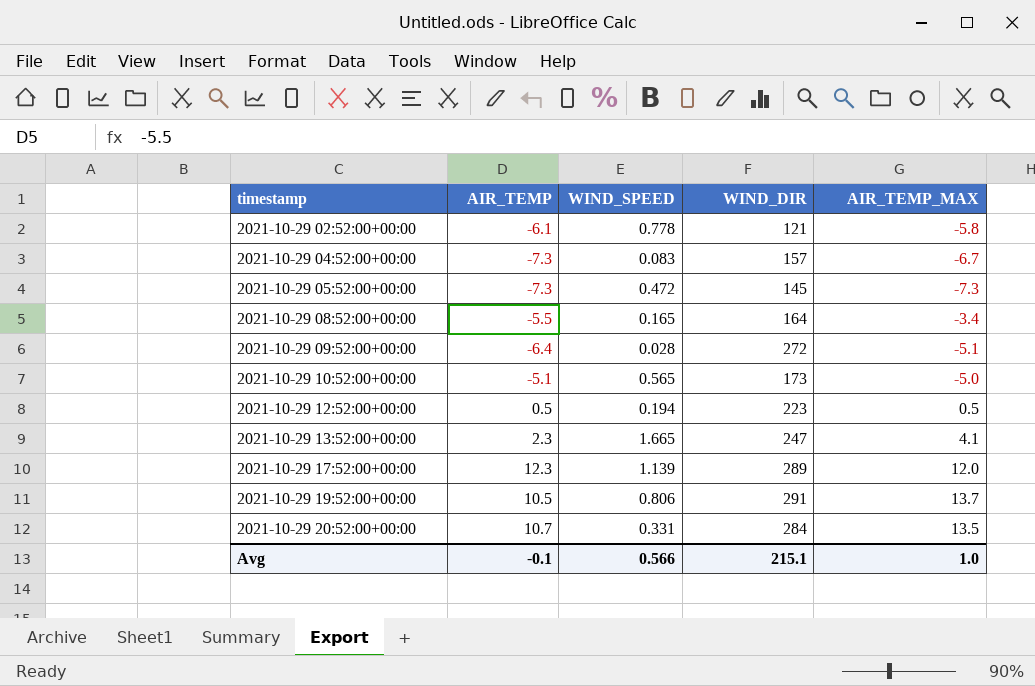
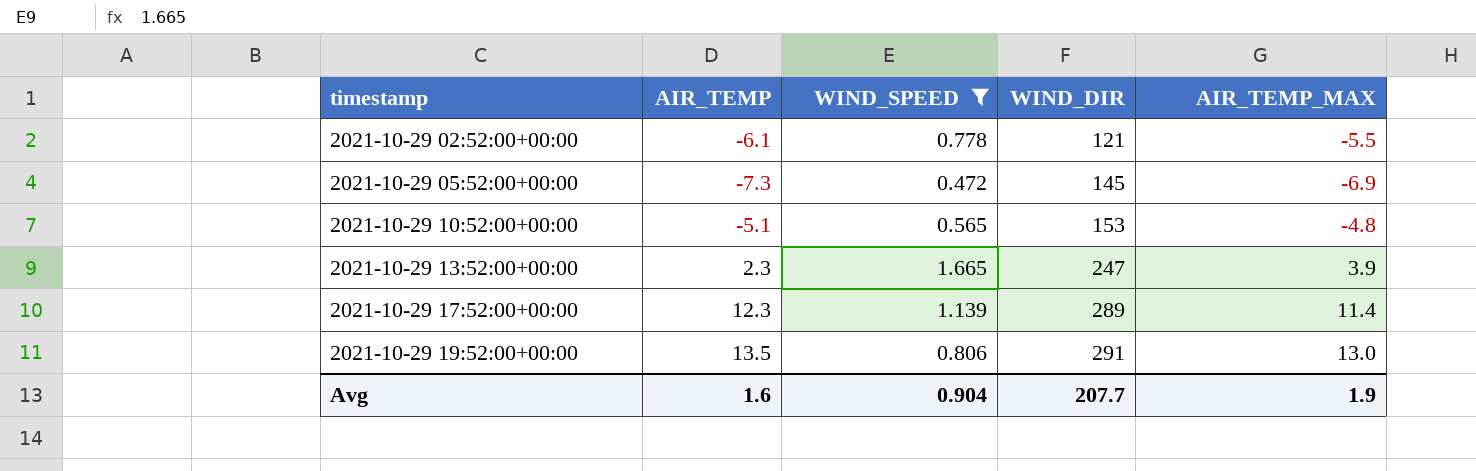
filter: none -> WIND_SPEED >= 0.472
2021-10-29 02:52:00+00:00 | AIR_TEMP_MAX: -5.8 -> -5.5
2021-10-29 05:52:00+00:00 | AIR_TEMP_MAX: -7.3 -> -6.9
2021-10-29 10:52:00+00:00 | WIND_DIR: 173 -> 153
2021-10-29 10:52:00+00:00 | AIR_TEMP_MAX: -5.0 -> -4.8
2021-10-29 13:52:00+00:00 | AIR_TEMP_MAX: 4.1 -> 3.9
2021-10-29 17:52:00+00:00 | AIR_TEMP_MAX: 12.0 -> 11.4
2021-10-29 19:52:00+00:00 | AIR_TEMP: 10.5 -> 13.5
2021-10-29 19:52:00+00:00 | AIR_TEMP_MAX: 13.7 -> 13.0
Avg | AIR_TEMP: -0.1 -> 1.6
Avg | WIND_SPEED: 0.566 -> 0.904
Avg | WIND_DIR: 215.1 -> 207.7
Avg | AIR_TEMP_MAX: 1.0 -> 1.9

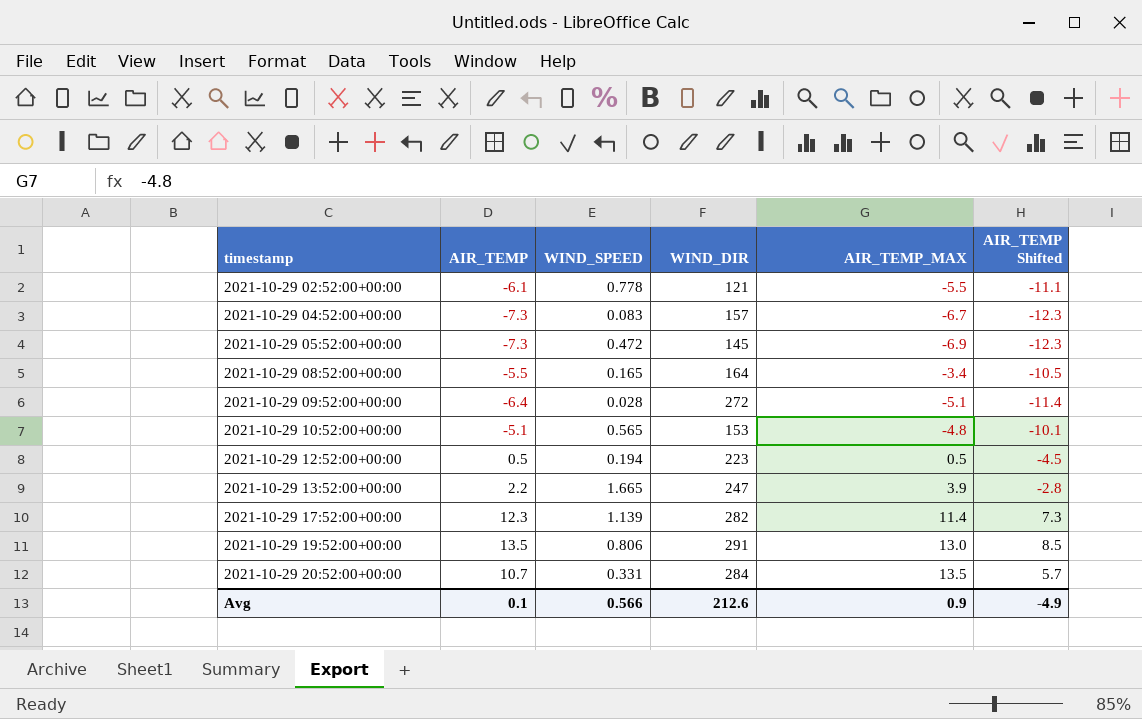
filter: WIND_SPEED >= 0.472 -> none
column AIR_TEMP Shifted | formula: none -> [AIR_TEMP] - 5
2021-10-29 13:52:00+00:00 | AIR_TEMP: 2.3 -> 2.2
2021-10-29 17:52:00+00:00 | WIND_DIR: 289 -> 282
Avg | AIR_TEMP: 1.6 -> 0.1
Avg | WIND_SPEED: 0.904 -> 0.566
Avg | WIND_DIR: 207.7 -> 212.6
Avg | AIR_TEMP_MAX: 1.9 -> 0.9

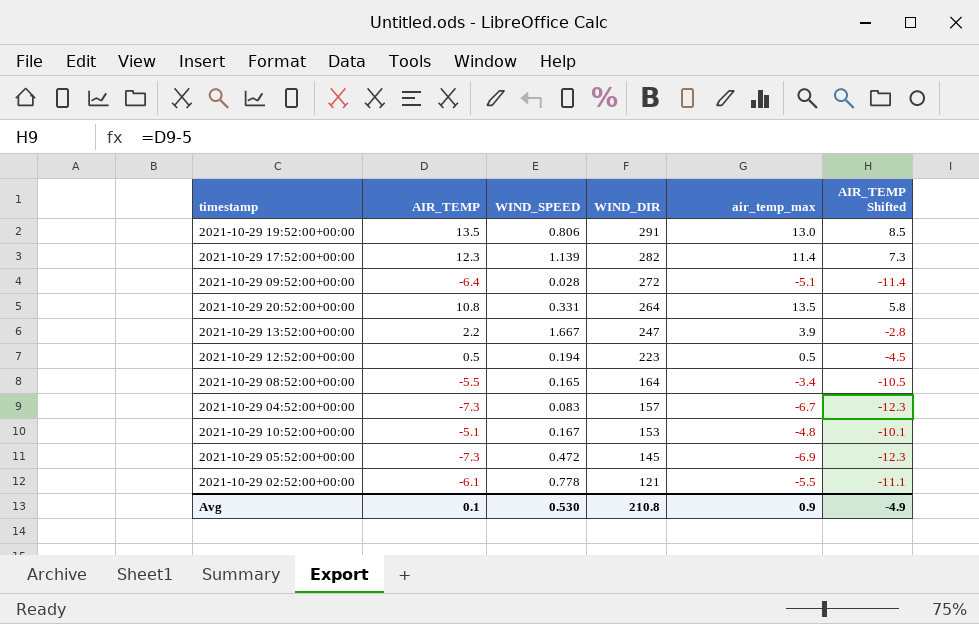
row order: timestamp ascending -> WIND_DIR descending
column name: AIR_TEMP_MAX -> air_temp_max
2021-10-29 20:52:00+00:00 | AIR_TEMP: 10.7 -> 10.8
2021-10-29 20:52:00+00:00 | WIND_DIR: 284 -> 264
2021-10-29 20:52:00+00:00 | AIR_TEMP Shifted: 5.7 -> 5.8
2021-10-29 13:52:00+00:00 | WIND_SPEED: 1.665 -> 1.667
2021-10-29 10:52:00+00:00 | WIND_SPEED: 0.565 -> 0.167
Avg | WIND_SPEED: 0.566 -> 0.530
Avg | WIND_DIR: 212.6 -> 210.8

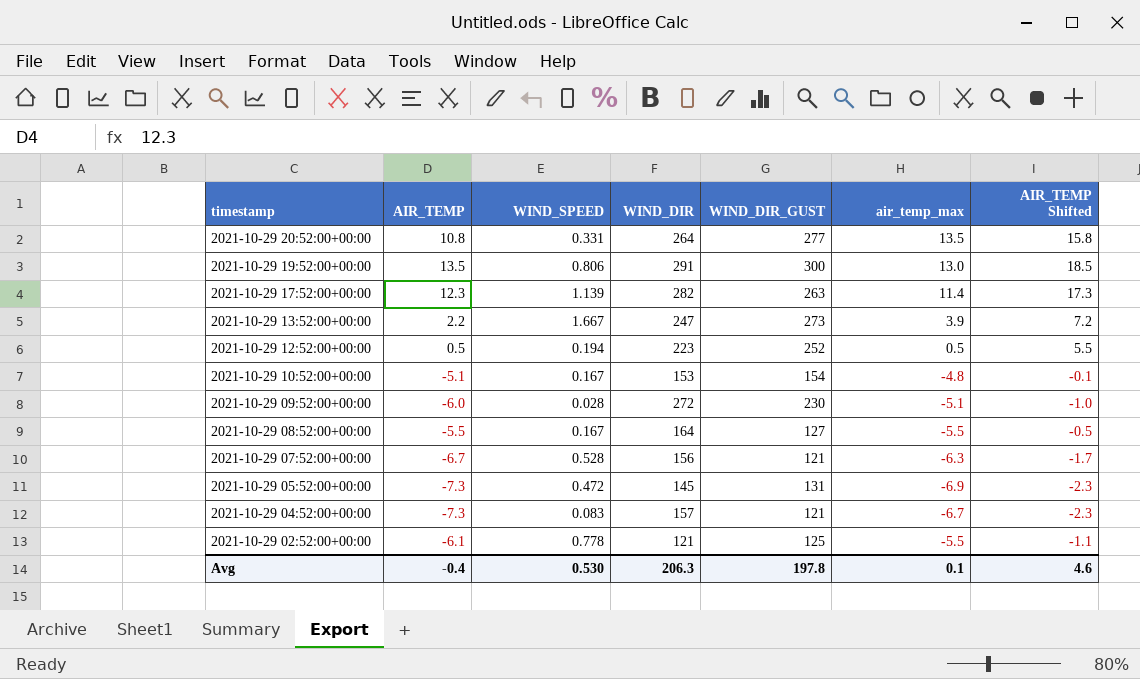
row order: WIND_DIR descending -> timestamp descending
column WIND_DIR_GUST | position: none -> 5
column AIR_TEMP Shifted | formula: [AIR_TEMP] - 5 -> [AIR_TEMP] + 5
2021-10-29 09:52:00+00:00 | AIR_TEMP: -6.4 -> -6.0
2021-10-29 08:52:00+00:00 | WIND_SPEED: 0.165 -> 0.167
2021-10-29 08:52:00+00:00 | air_temp_max: -3.4 -> -5.5
row 2021-10-29 07:52:00+00:00: none -> -6.7 | 0.528 | 156 | 121 | -6.3 | -1.7
Avg | AIR_TEMP: 0.1 -> -0.4
Avg | WIND_DIR: 210.8 -> 206.3
Avg | air_temp_max: 0.9 -> 0.1
Avg | AIR_TEMP Shifted: -4.9 -> 4.6

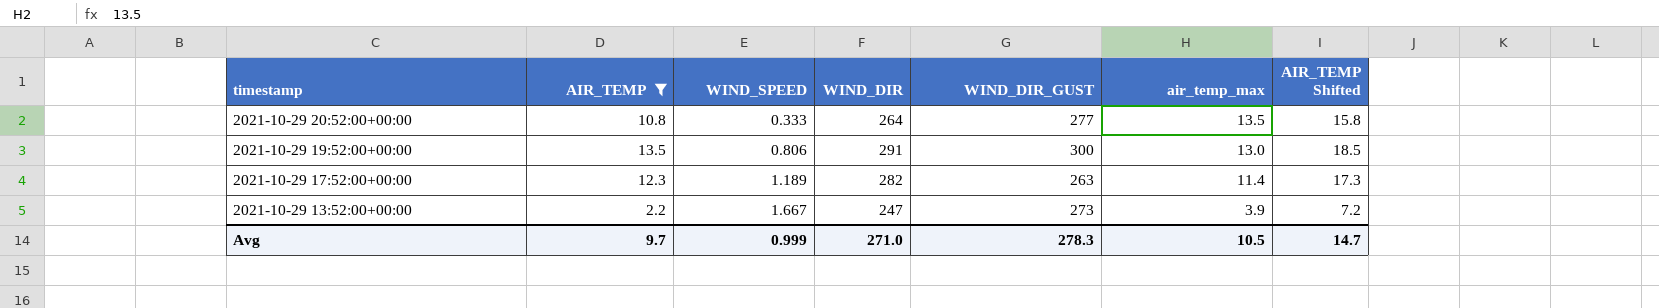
filter: none -> AIR_TEMP >= 2.2
2021-10-29 20:52:00+00:00 | WIND_SPEED: 0.331 -> 0.333
2021-10-29 17:52:00+00:00 | WIND_SPEED: 1.139 -> 1.189
Avg | AIR_TEMP: -0.4 -> 9.7
Avg | WIND_SPEED: 0.530 -> 0.999
Avg | WIND_DIR: 206.3 -> 271.0
Avg | WIND_DIR_GUST: 197.8 -> 278.3
Avg | air_temp_max: 0.1 -> 10.5
Avg | AIR_TEMP Shifted: 4.6 -> 14.7

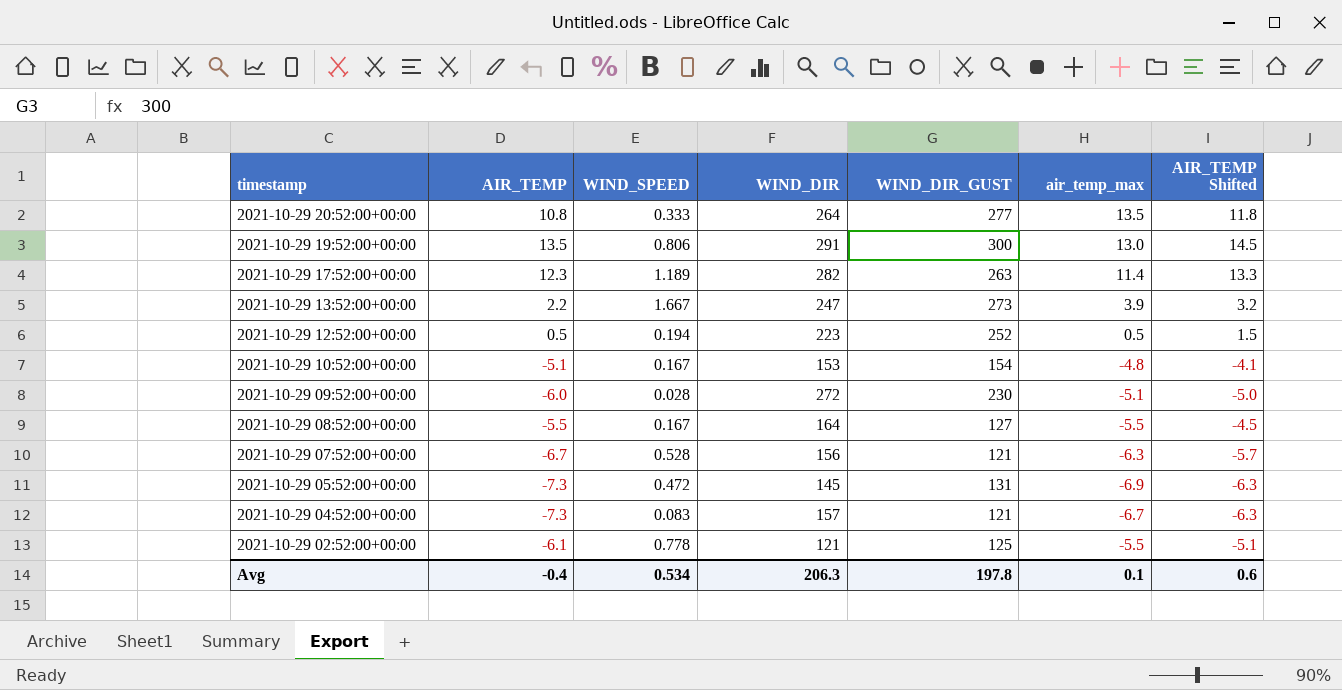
filter: AIR_TEMP >= 2.2 -> none
column AIR_TEMP Shifted | formula: [AIR_TEMP] + 5 -> [AIR_TEMP] + 1
Avg | AIR_TEMP: 9.7 -> -0.4
Avg | WIND_SPEED: 0.999 -> 0.534
Avg | WIND_DIR: 271.0 -> 206.3
Avg | WIND_DIR_GUST: 278.3 -> 197.8
Avg | air_temp_max: 10.5 -> 0.1
Avg | AIR_TEMP Shifted: 14.7 -> 0.6

